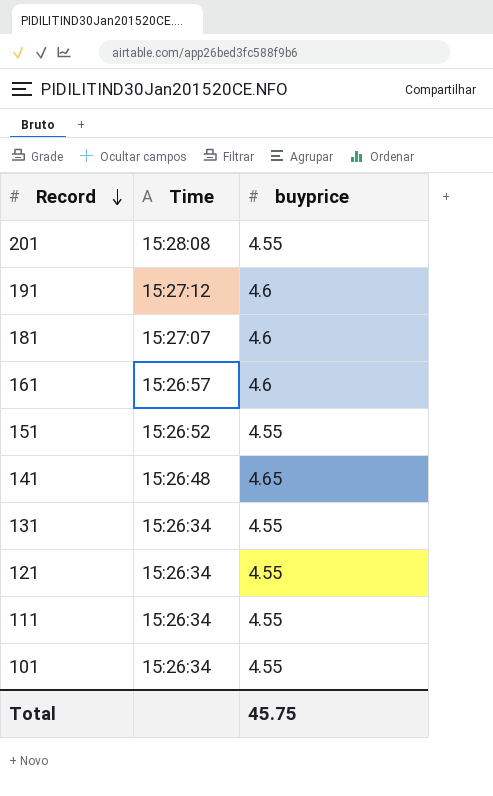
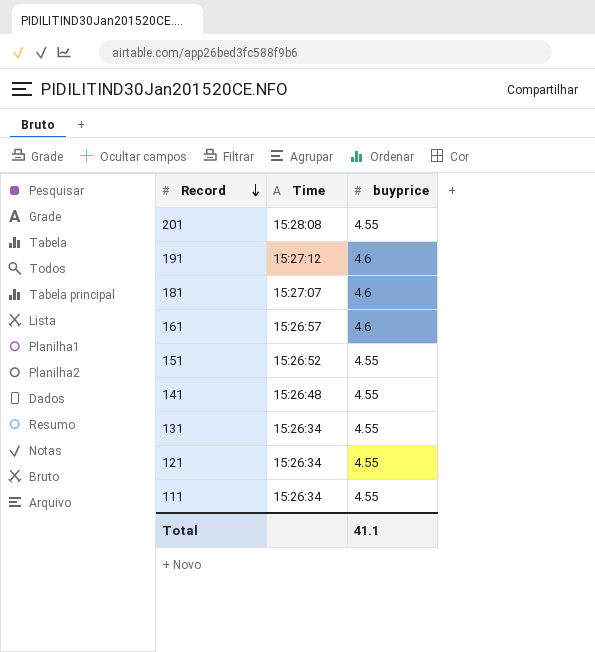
row 101: 15:26:34 | 4.55 -> none
141 | buyprice: 4.65 -> 4.55
Total | buyprice: 45.75 -> 41.1

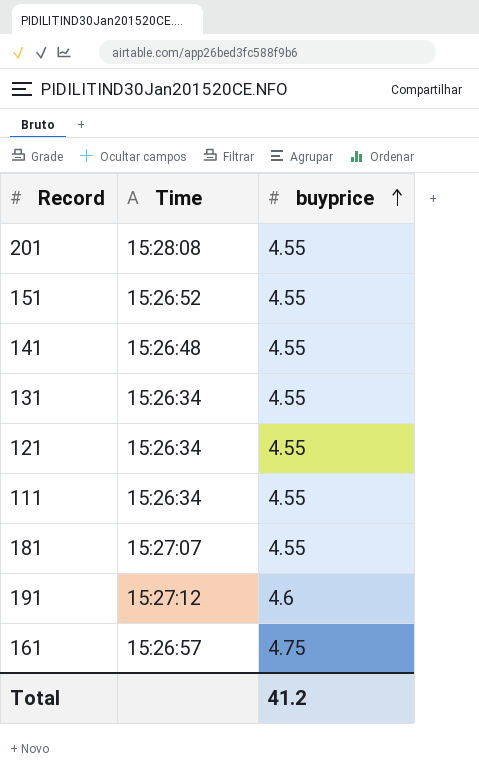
row order: Record descending -> buyprice ascending
181 | buyprice: 4.6 -> 4.55
161 | buyprice: 4.6 -> 4.75
Total | buyprice: 41.1 -> 41.2

